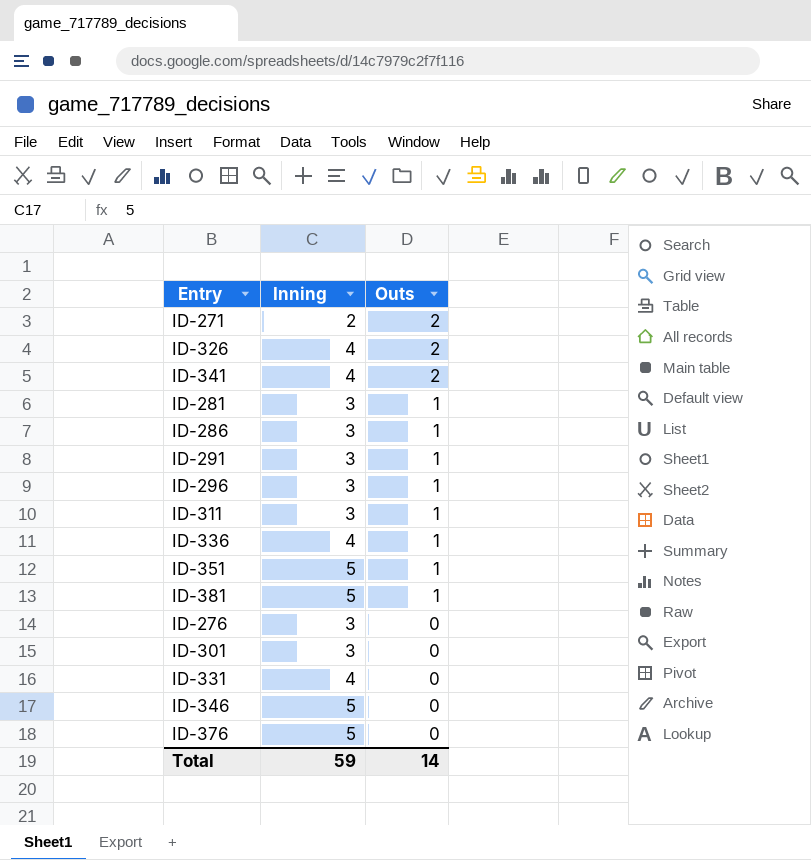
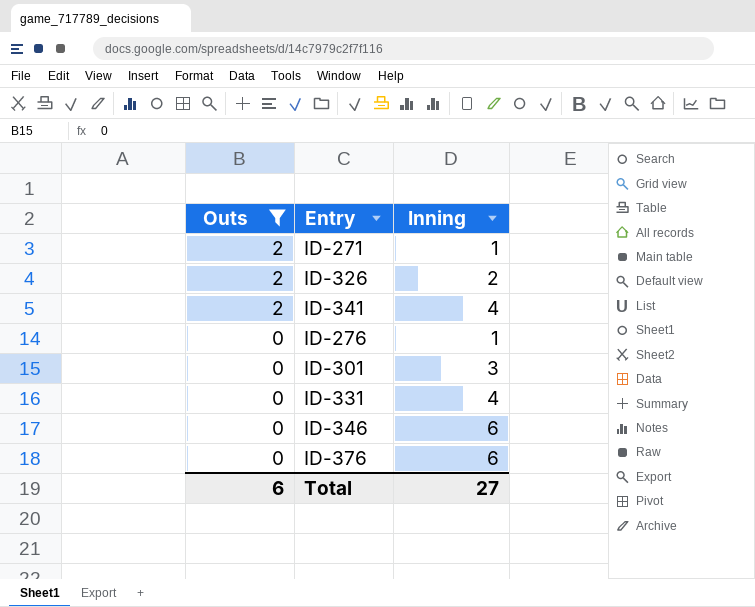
filter: none -> Outs != 1
column Outs | position: 3 -> 1
ID-271 | Inning: 2 -> 1
ID-326 | Inning: 4 -> 2
ID-276 | Inning: 3 -> 1
ID-346 | Inning: 5 -> 6
ID-376 | Inning: 5 -> 6
Total | Outs: 14 -> 6
Total | Inning: 59 -> 27

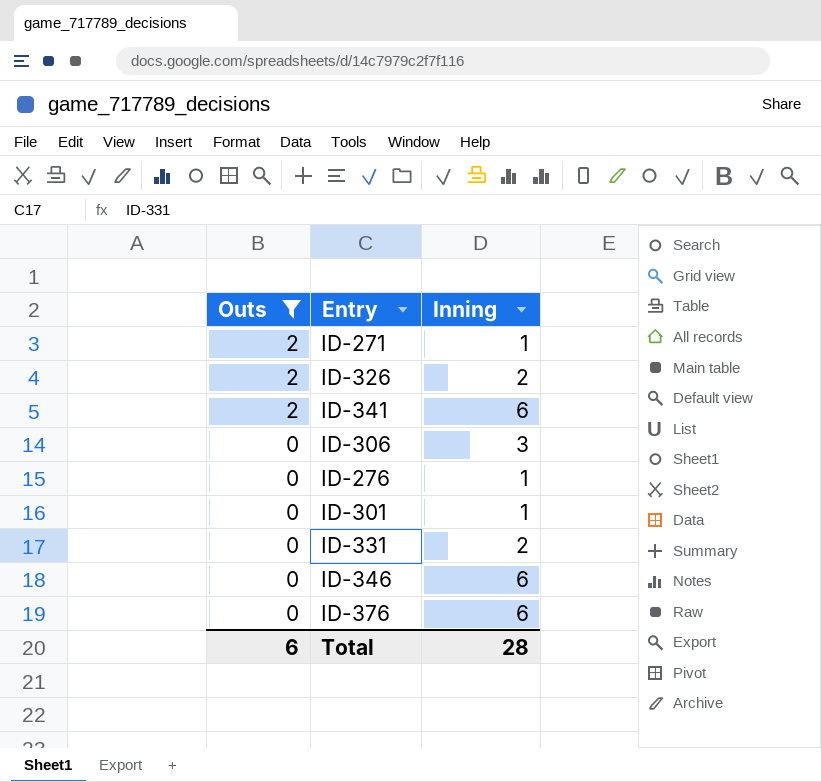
ID-341 | Inning: 4 -> 6
row ID-306: none -> 0 | 3
ID-301 | Inning: 3 -> 1
ID-331 | Inning: 4 -> 2
Total | Inning: 27 -> 28

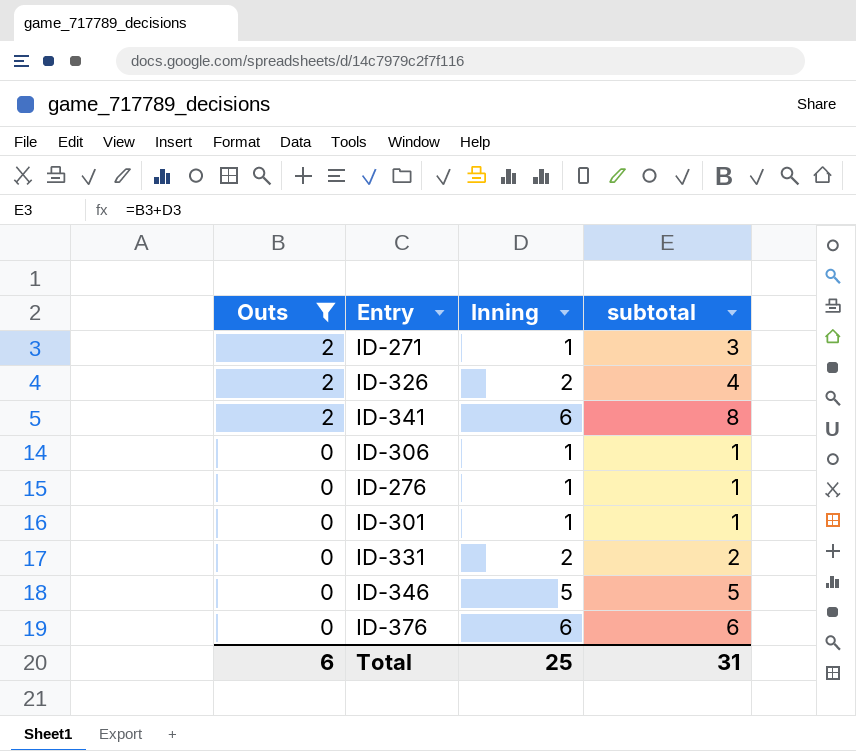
column subtotal | formula: none -> [Outs] + [Inning]
ID-306 | Inning: 3 -> 1
ID-346 | Inning: 6 -> 5
Total | Inning: 28 -> 25

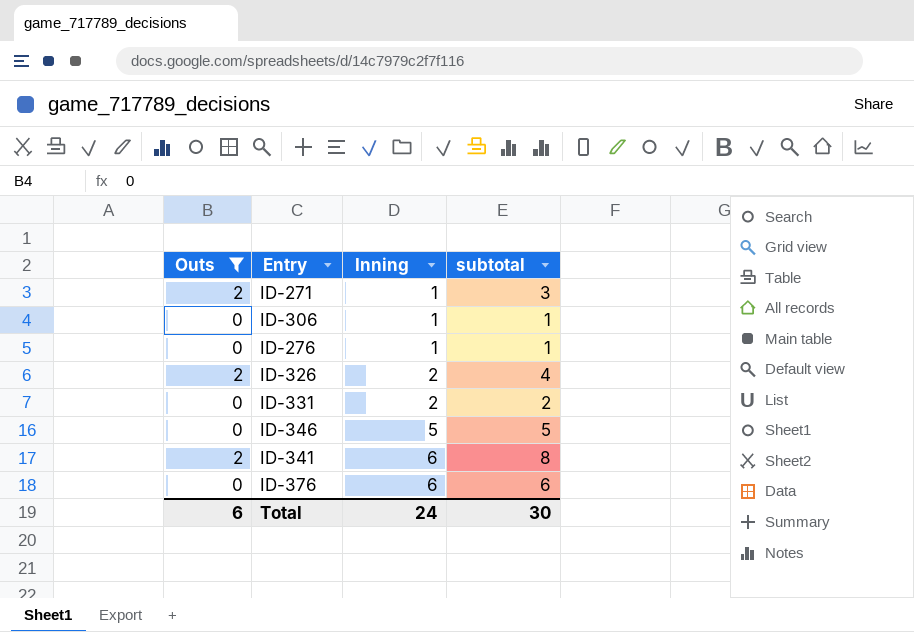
row order: Outs descending -> Inning ascending
row ID-301: 0 | 1 | 1 -> none
Total | Inning: 25 -> 24
Total | subtotal: 31 -> 30

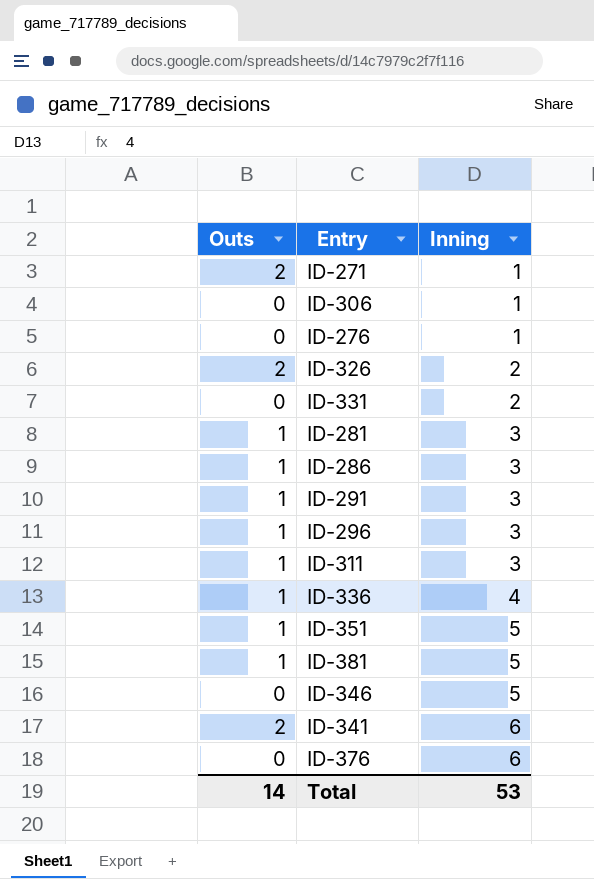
filter: Outs != 1 -> none
column subtotal | formula: [Outs] + [Inning] -> none
Total | Outs: 6 -> 14
Total | Inning: 24 -> 53

